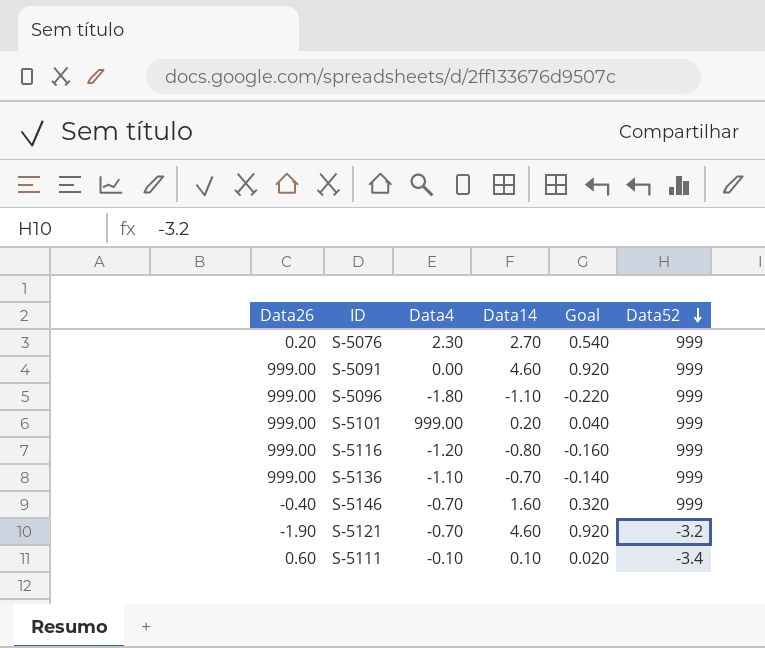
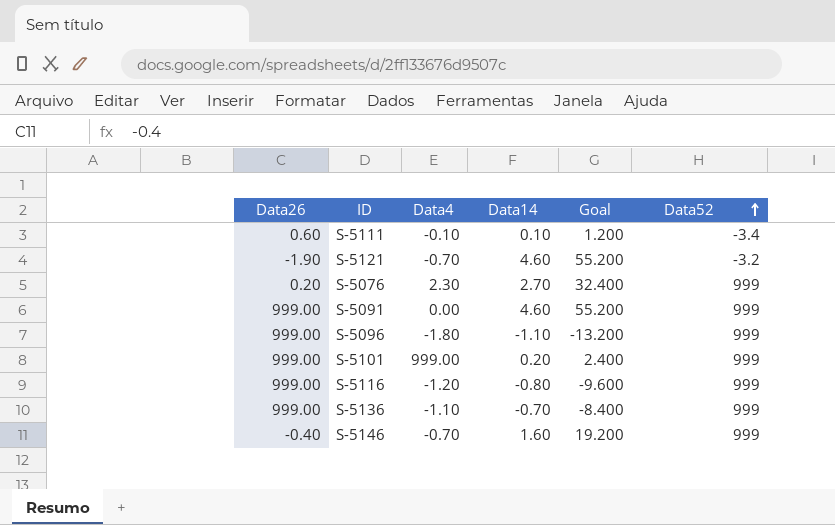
row order: Data52 descending -> Data52 ascending
column Goal | formula: [Data14] * 0.2 -> [Data14] * 12

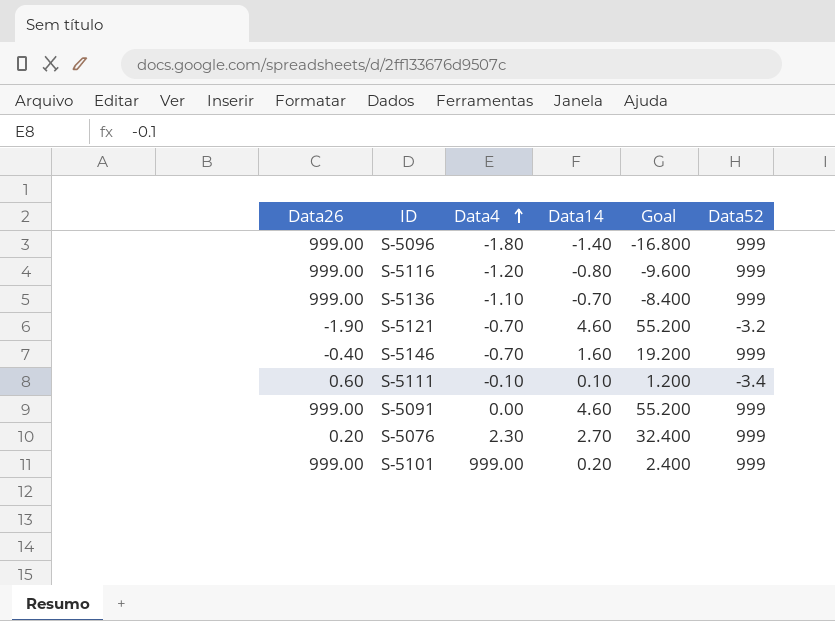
row order: Data52 ascending -> Data4 ascending
S-5096 | Data14: -1.10 -> -1.40
S-5096 | Goal: -13.200 -> -16.800

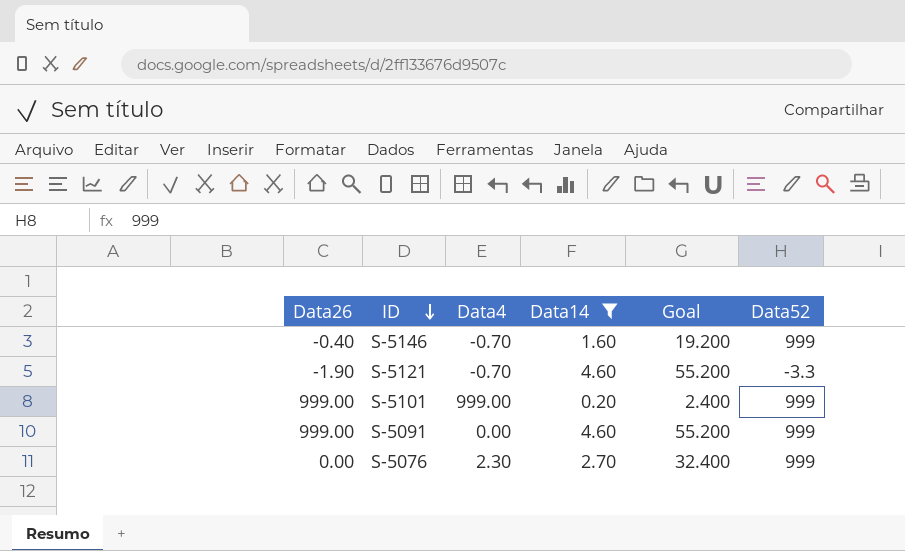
filter: none -> Data14 >= 0.20
row order: Data4 ascending -> ID descending
S-5121 | Data52: -3.2 -> -3.3
S-5076 | Data26: 0.20 -> 0.00

